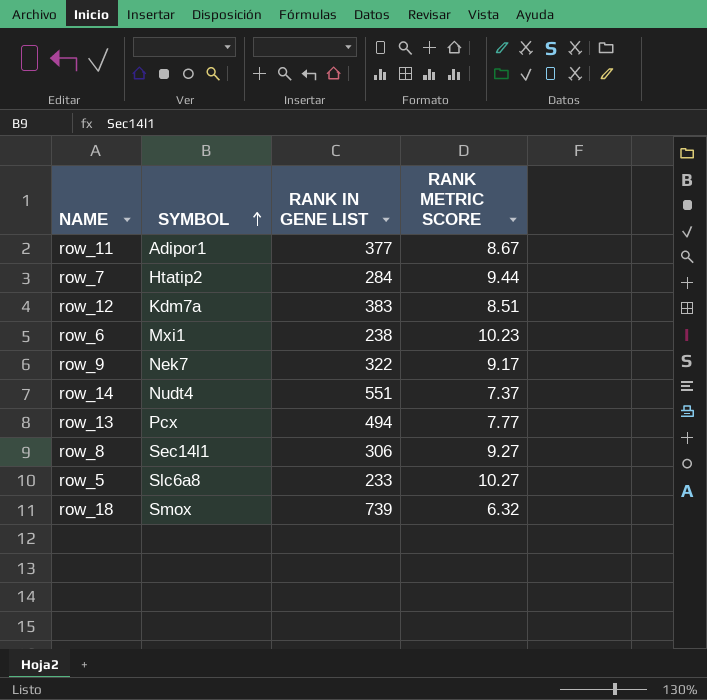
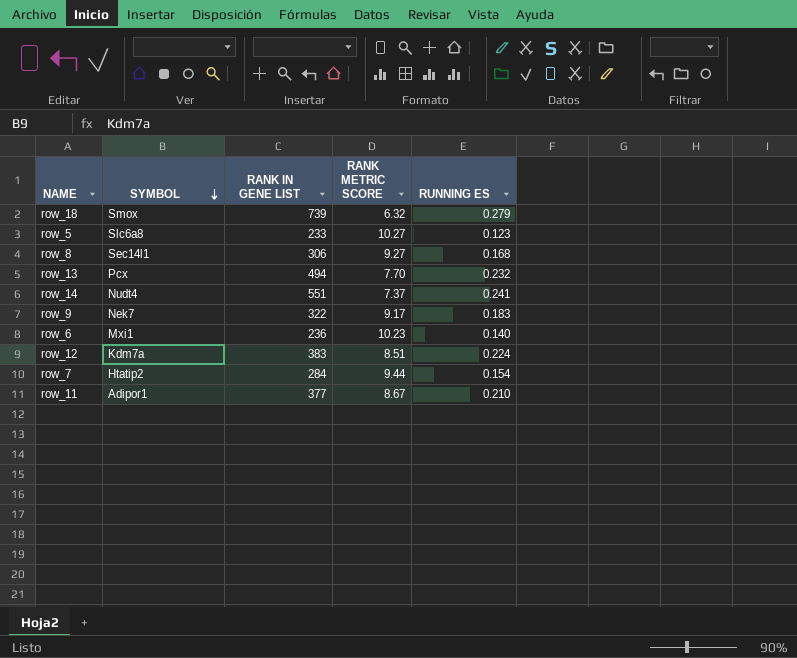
row order: SYMBOL ascending -> SYMBOL descending
column RUNNING ES | position: none -> 5
row_13 | RANK METRIC SCORE: 7.77 -> 7.70
row_6 | RANK IN GENE LIST: 238 -> 236

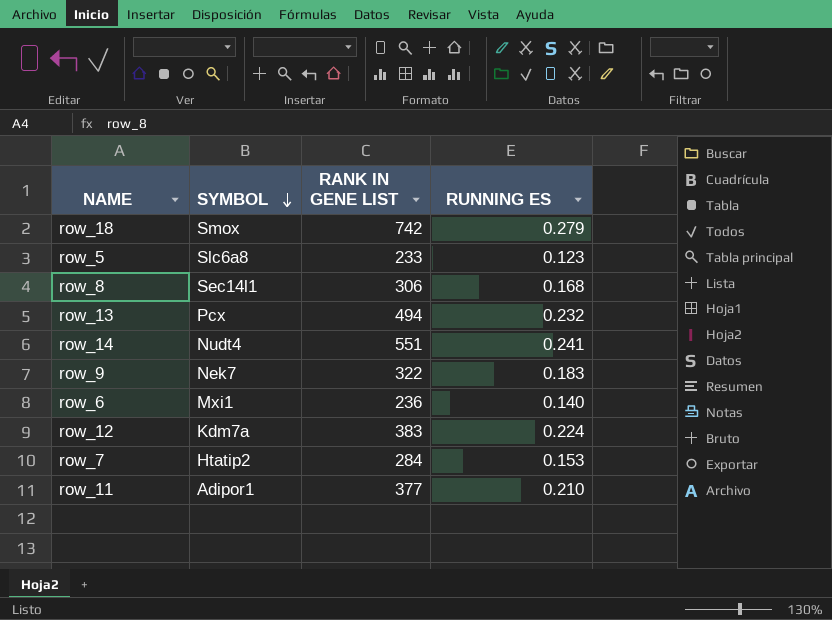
column RANK METRIC SCORE | position: 4 -> none
row_18 | RANK IN GENE LIST: 739 -> 742
row_7 | RUNNING ES: 0.154 -> 0.153

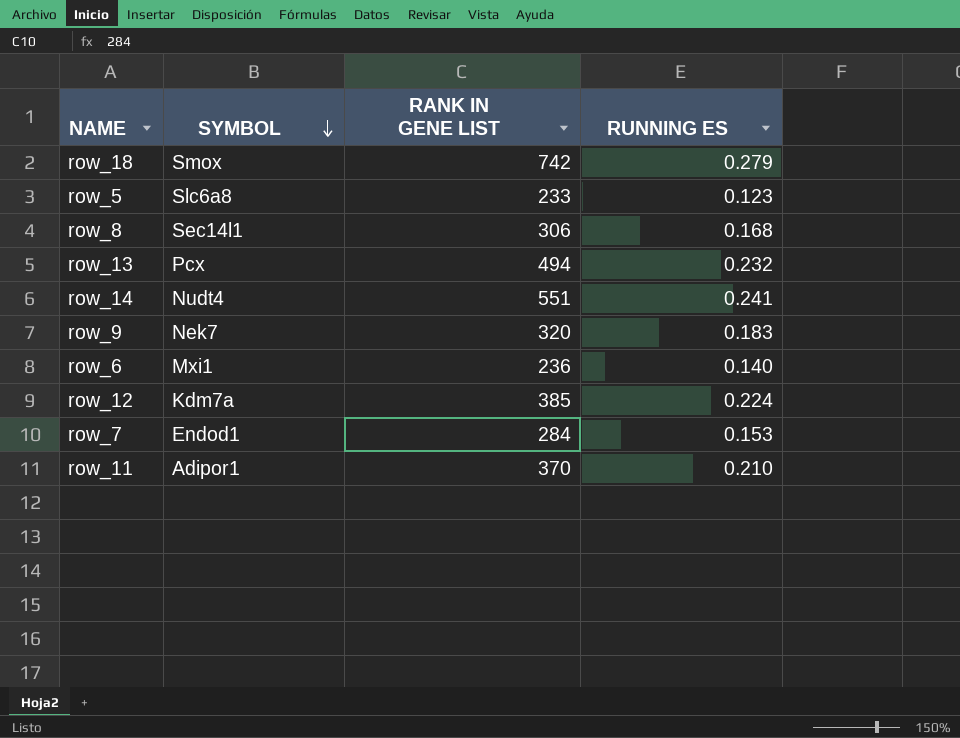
row_9 | RANK IN GENE LIST: 322 -> 320
row_12 | RANK IN GENE LIST: 383 -> 385
row_7 | SYMBOL: Htatip2 -> Endod1
row_11 | RANK IN GENE LIST: 377 -> 370

